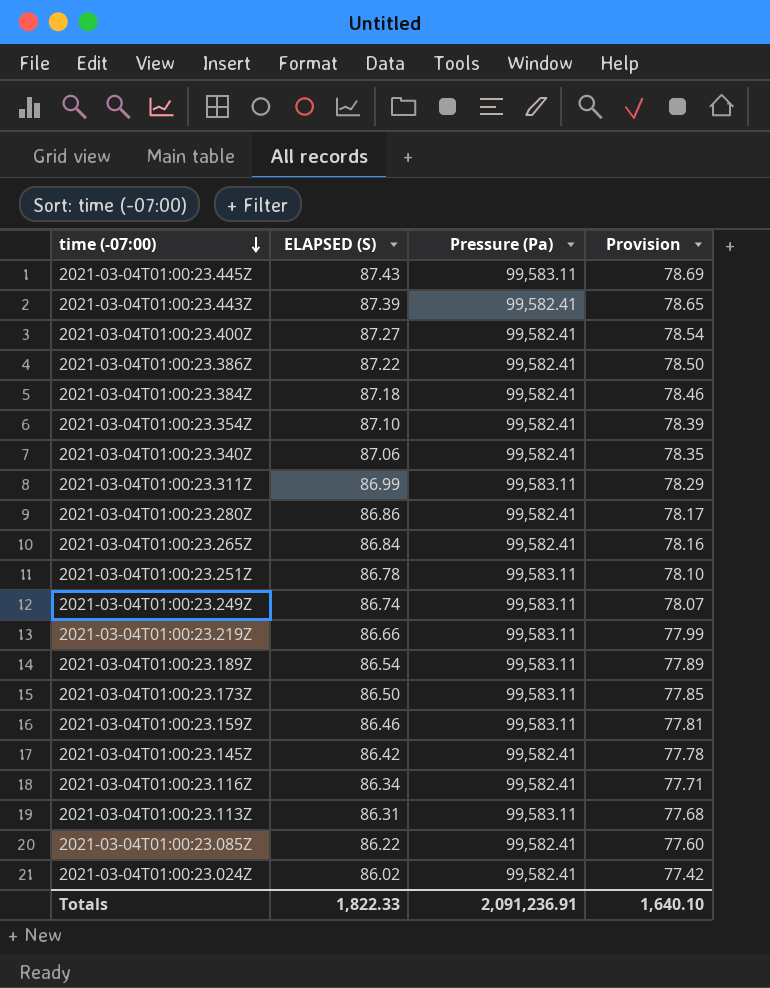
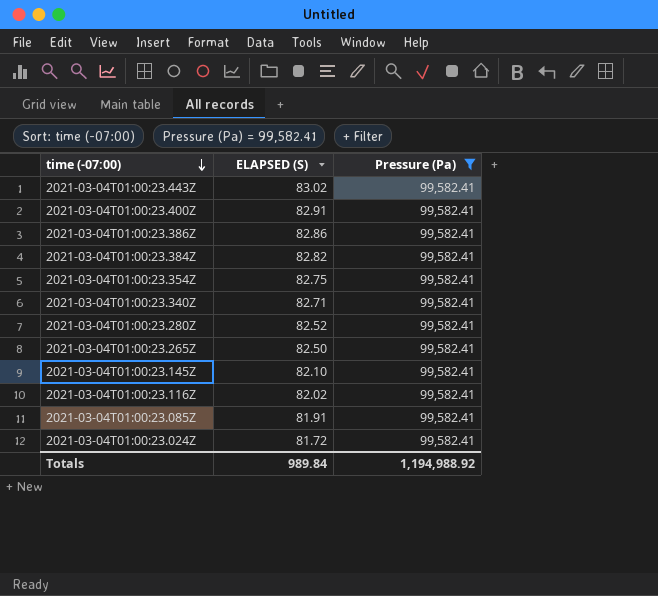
filter: none -> Pressure (Pa) = 99,582.41
column Provision | formula: [ELAPSED (S)] * 0.9 -> none
2021-03-04T01:00:23.443Z | ELAPSED (S): 87.39 -> 83.02
2021-03-04T01:00:23.400Z | ELAPSED (S): 87.27 -> 82.91
2021-03-04T01:00:23.386Z | ELAPSED (S): 87.22 -> 82.86
2021-03-04T01:00:23.384Z | ELAPSED (S): 87.18 -> 82.82
2021-03-04T01:00:23.354Z | ELAPSED (S): 87.10 -> 82.75
2021-03-04T01:00:23.340Z | ELAPSED (S): 87.06 -> 82.71
2021-03-04T01:00:23.280Z | ELAPSED (S): 86.86 -> 82.52
2021-03-04T01:00:23.265Z | ELAPSED (S): 86.84 -> 82.50
2021-03-04T01:00:23.145Z | ELAPSED (S): 86.42 -> 82.10
2021-03-04T01:00:23.116Z | ELAPSED (S): 86.34 -> 82.02
2021-03-04T01:00:23.085Z | ELAPSED (S): 86.22 -> 81.91
2021-03-04T01:00:23.024Z | ELAPSED (S): 86.02 -> 81.72
Totals | ELAPSED (S): 1,822.33 -> 989.84
Totals | Pressure (Pa): 2,091,236.91 -> 1,194,988.92

